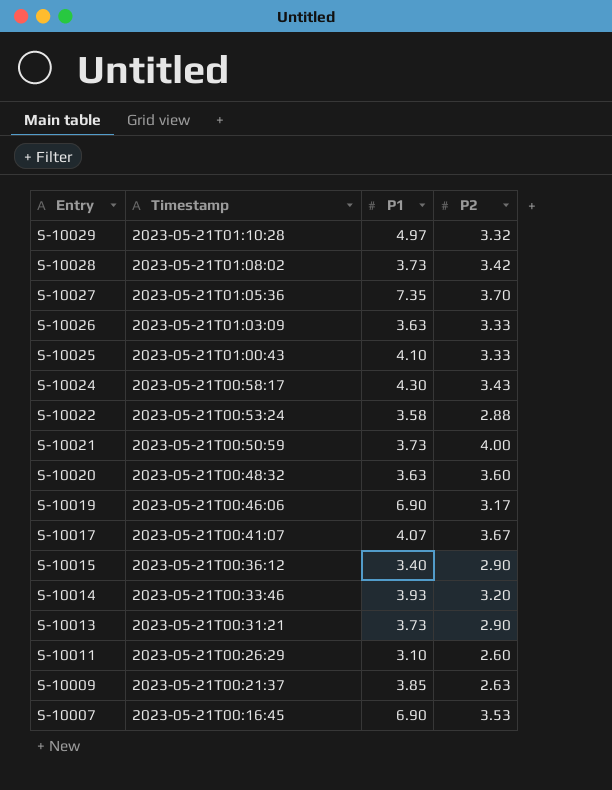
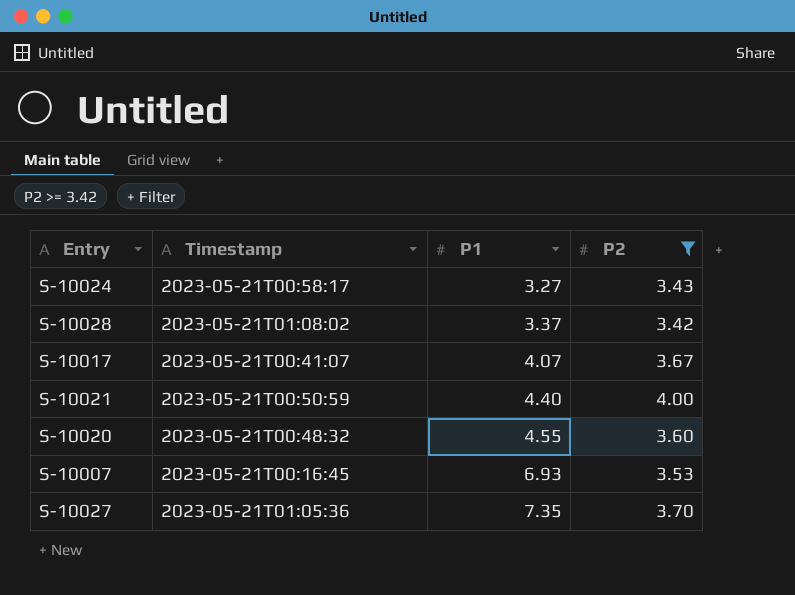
filter: none -> P2 >= 3.42
row order: Entry descending -> P1 ascending
S-10024 | P1: 4.30 -> 3.27
S-10028 | P1: 3.73 -> 3.37
S-10021 | P1: 3.73 -> 4.40
S-10020 | P1: 3.63 -> 4.55
S-10007 | P1: 6.90 -> 6.93

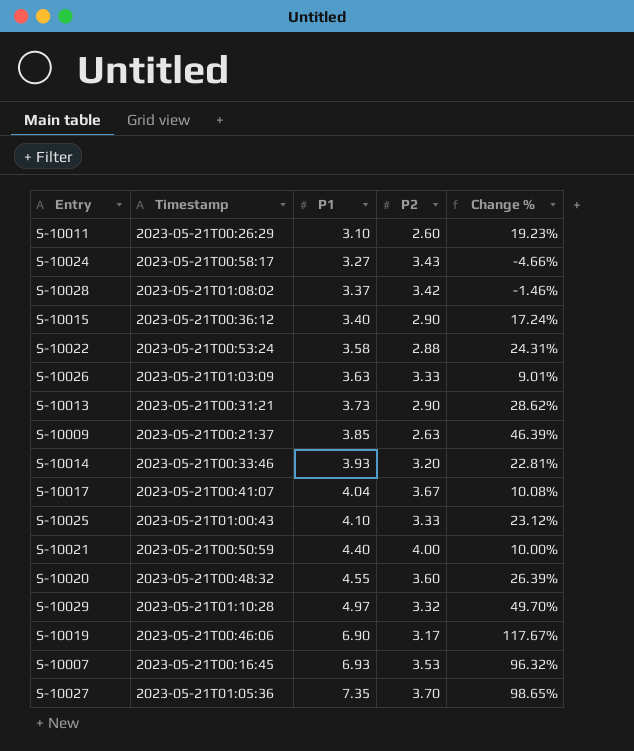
filter: P2 >= 3.42 -> none
column Change % | formula: none -> ([P1] - [P2]) / [P2]
S-10017 | P1: 4.07 -> 4.04

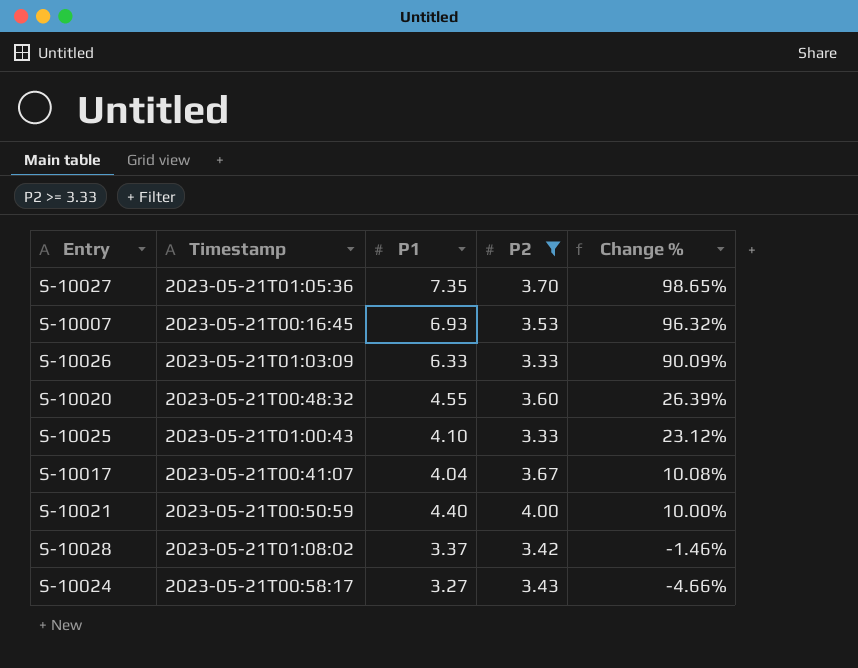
filter: none -> P2 >= 3.33
row order: P1 ascending -> Change % descending
S-10026 | P1: 3.63 -> 6.33
S-10026 | Change %: 9.01% -> 90.09%

